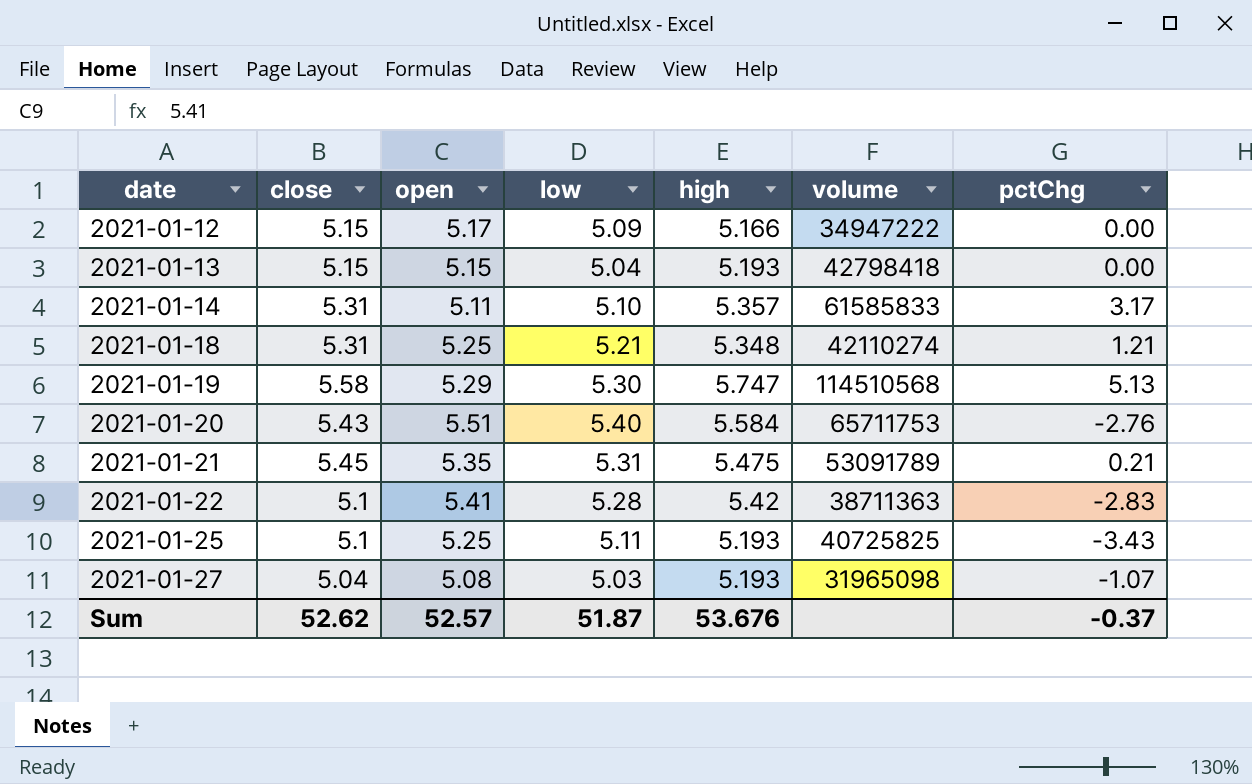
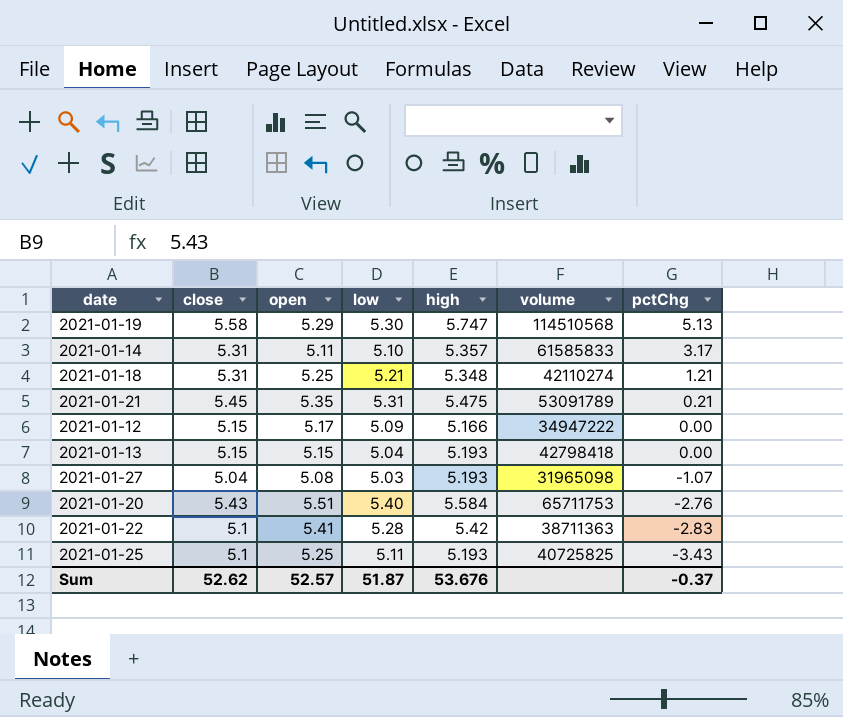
row order: date ascending -> pctChg descending

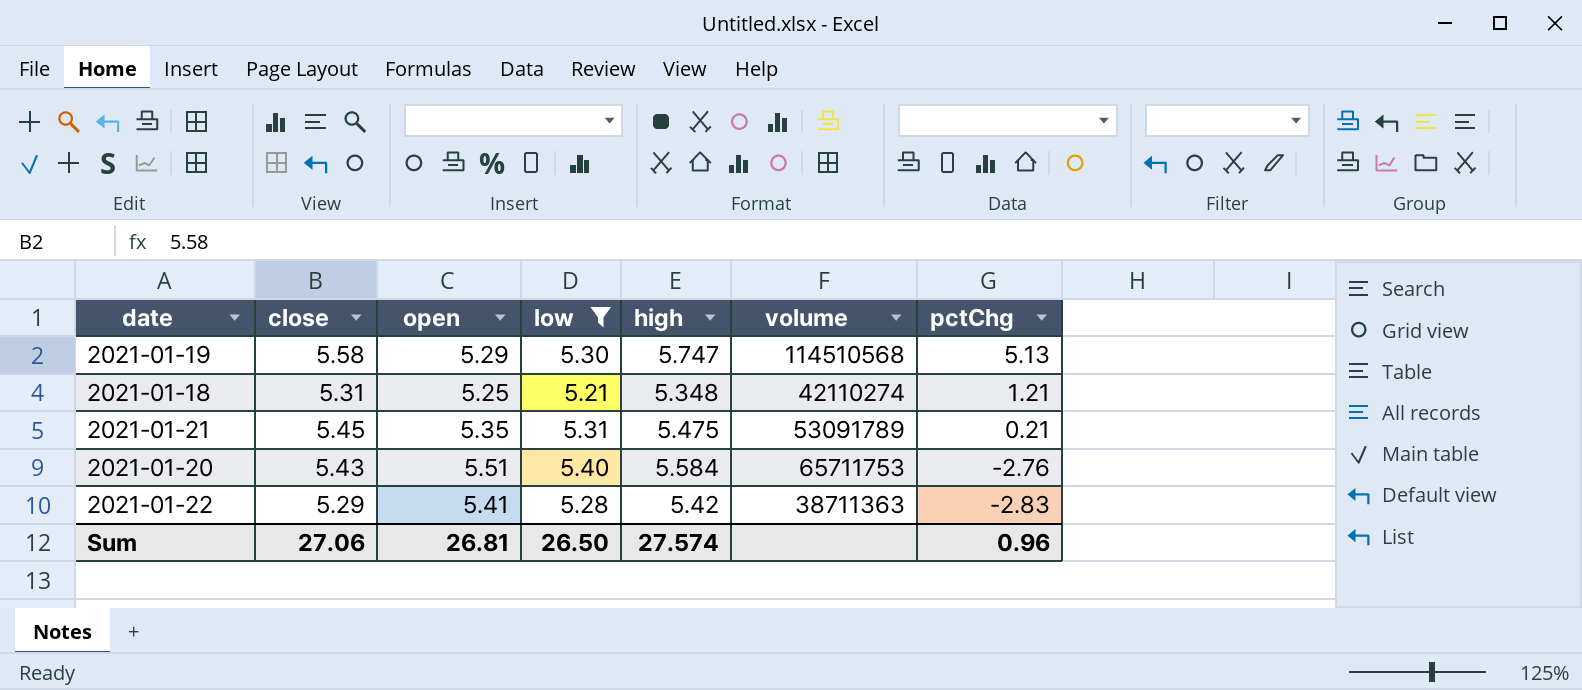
filter: none -> low >= 5.21
2021-01-22 | close: 5.1 -> 5.29
Sum | close: 52.62 -> 27.06
Sum | open: 52.57 -> 26.81
Sum | low: 51.87 -> 26.50
Sum | high: 53.676 -> 27.574
Sum | pctChg: -0.37 -> 0.96

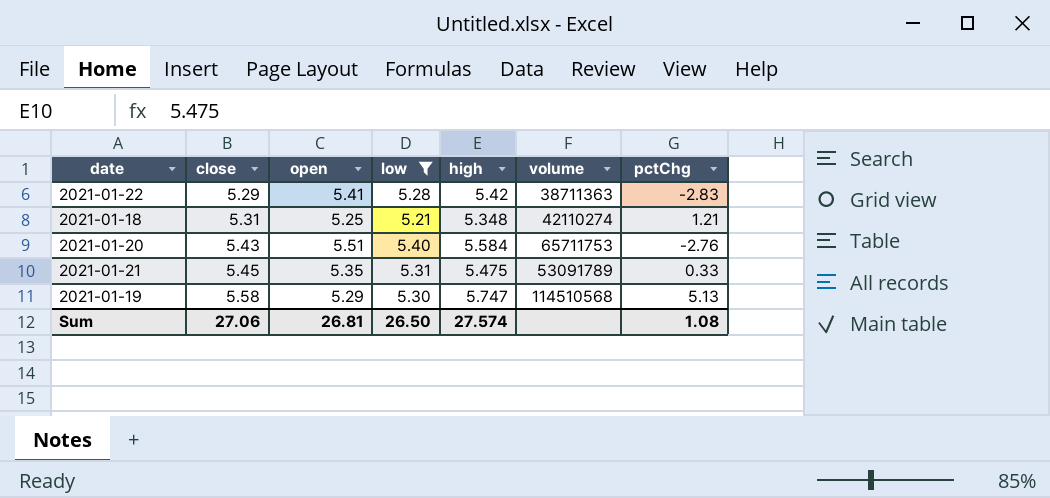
row order: pctChg descending -> close ascending
2021-01-21 | pctChg: 0.21 -> 0.33
Sum | pctChg: 0.96 -> 1.08

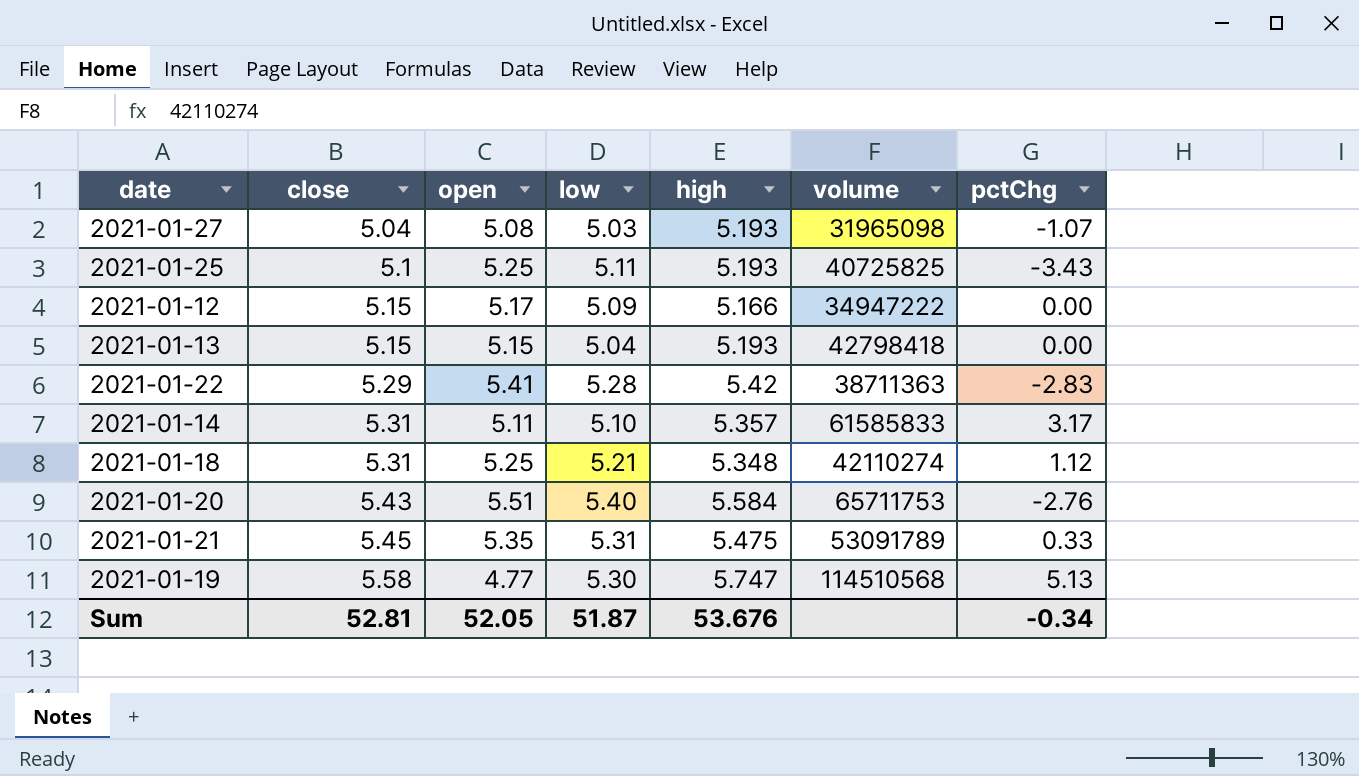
filter: low >= 5.21 -> none
2021-01-18 | pctChg: 1.21 -> 1.12
2021-01-19 | open: 5.29 -> 4.77
Sum | close: 27.06 -> 52.81
Sum | open: 26.81 -> 52.05
Sum | low: 26.50 -> 51.87
Sum | high: 27.574 -> 53.676
Sum | pctChg: 1.08 -> -0.34

